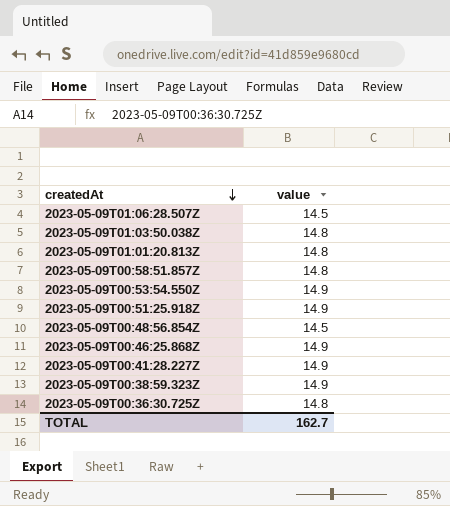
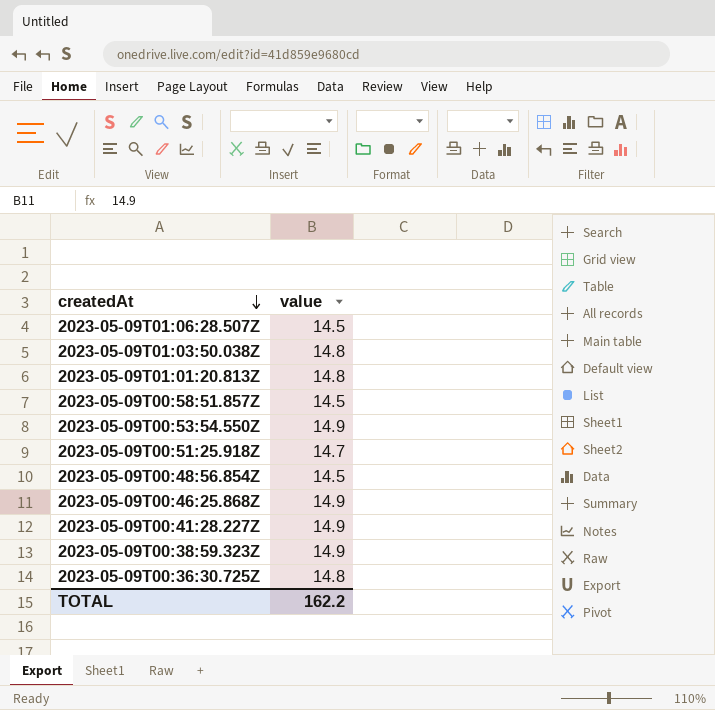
2023-05-09T00:58:51.857Z | value: 14.8 -> 14.5
2023-05-09T00:51:25.918Z | value: 14.9 -> 14.7
TOTAL | value: 162.7 -> 162.2

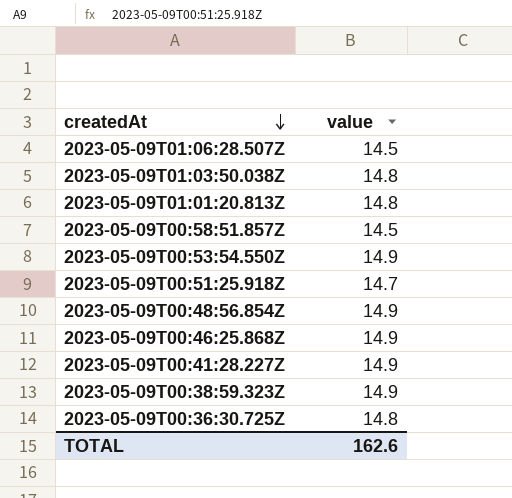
2023-05-09T00:48:56.854Z | value: 14.5 -> 14.9
TOTAL | value: 162.2 -> 162.6

